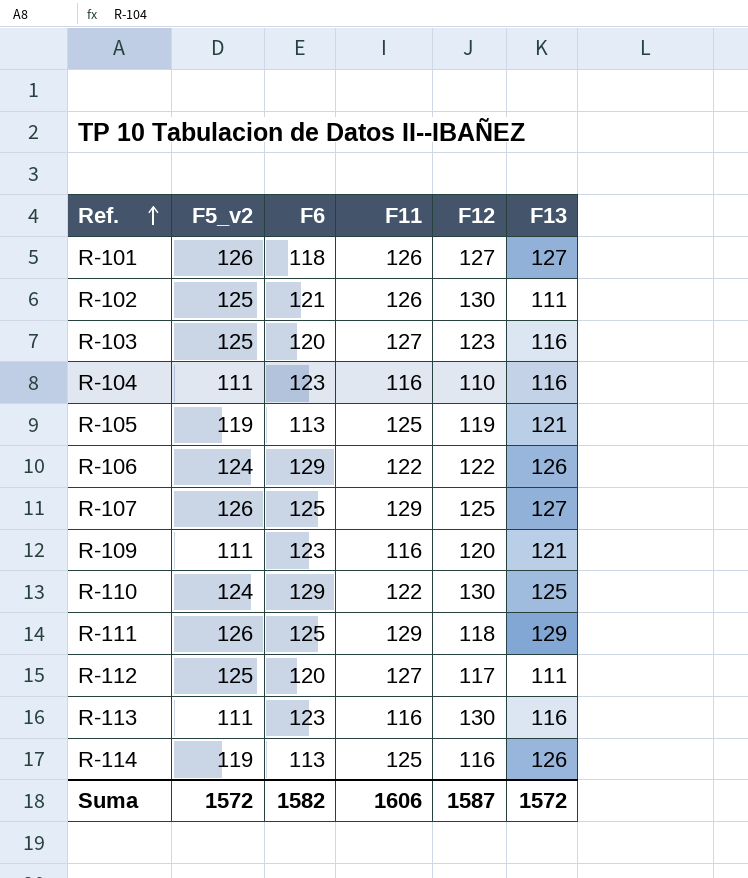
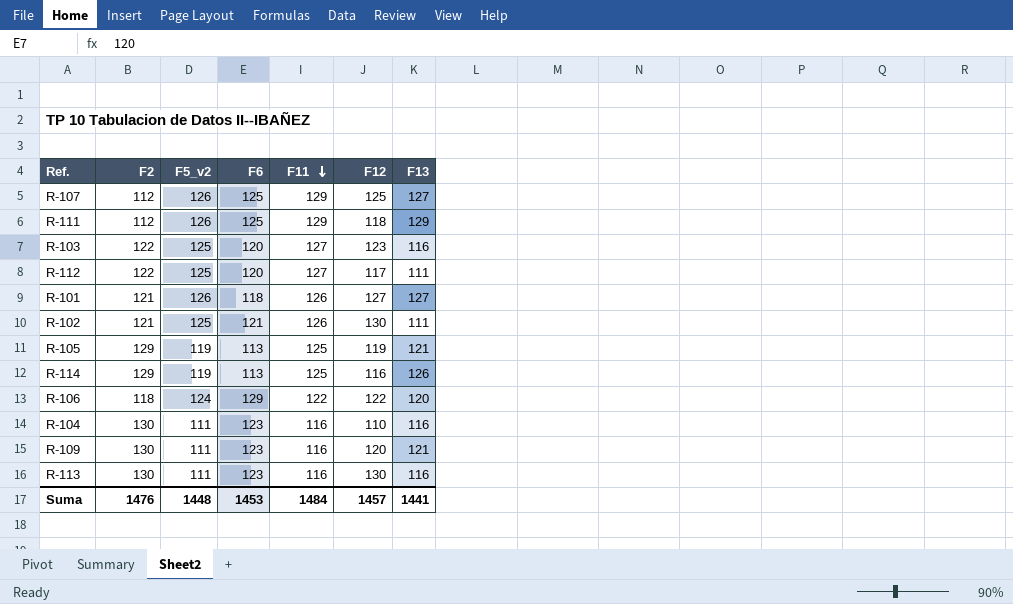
row order: Ref. ascending -> F11 descending
column F2 | position: none -> 2
row R-110: 124 | 129 | 122 | 130 | 125 -> none
R-106 | F13: 126 -> 120
Suma | F5_v2: 1572 -> 1448
Suma | F6: 1582 -> 1453
Suma | F11: 1606 -> 1484
Suma | F12: 1587 -> 1457
Suma | F13: 1572 -> 1441

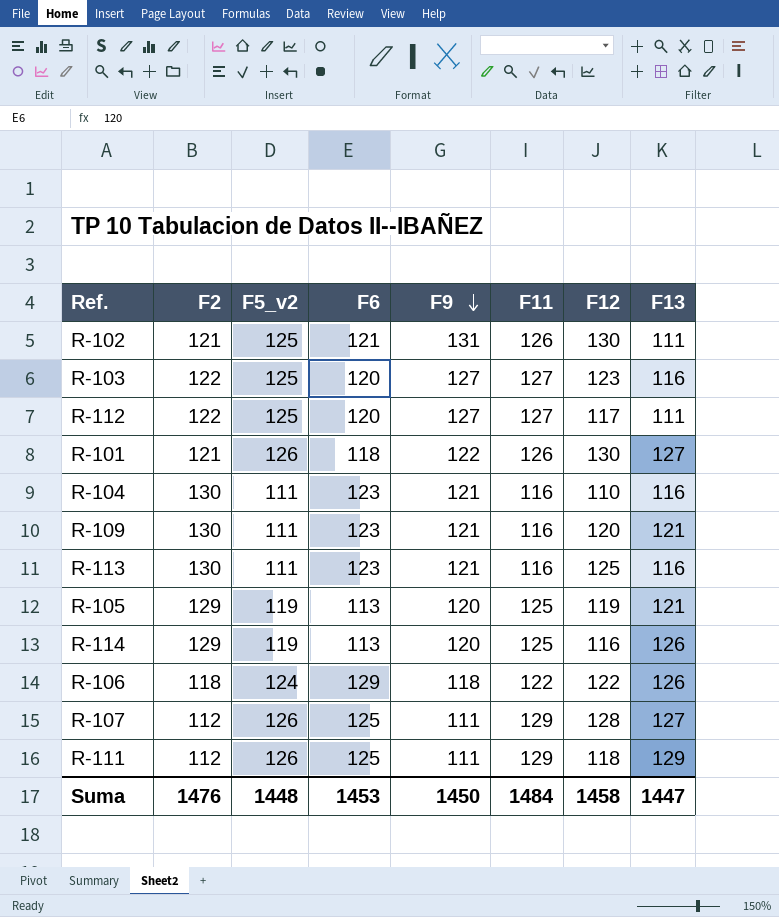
row order: F11 descending -> F9 descending
column F9 | position: none -> 5
R-101 | F12: 127 -> 130
R-113 | F12: 130 -> 125
R-106 | F13: 120 -> 126
R-107 | F12: 125 -> 128
Suma | F12: 1457 -> 1458
Suma | F13: 1441 -> 1447

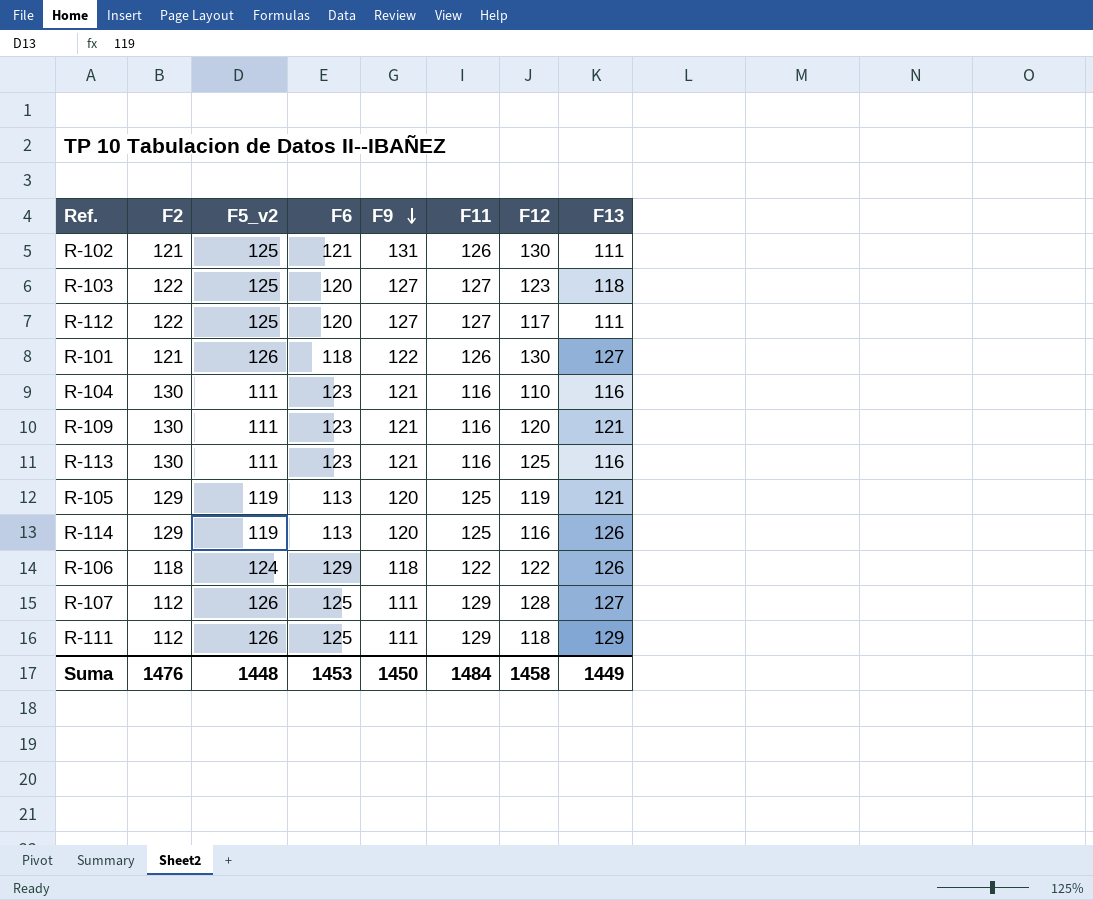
R-103 | F13: 116 -> 118
Suma | F13: 1447 -> 1449

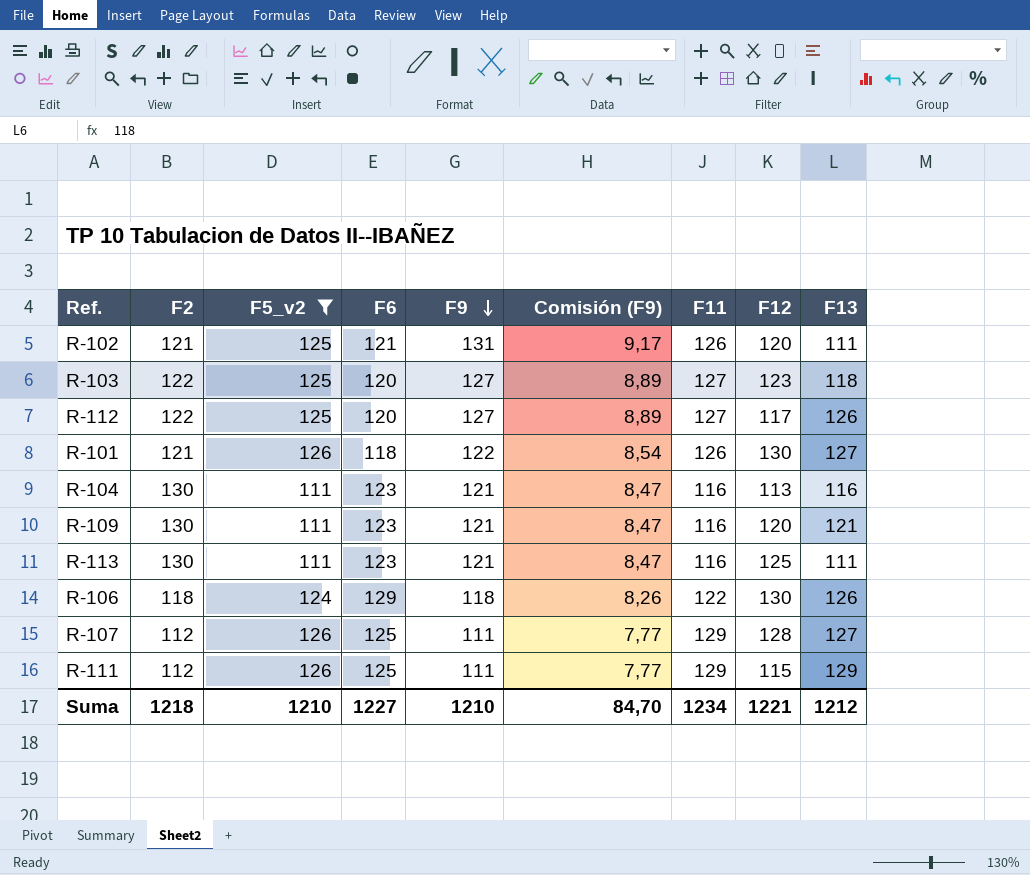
filter: none -> F5_v2 != 119
column Comisión (F9) | formula: none -> [F9] * 0,07
R-102 | F12: 130 -> 120
R-112 | F13: 111 -> 126
R-104 | F12: 110 -> 113
R-113 | F13: 116 -> 111
R-106 | F12: 122 -> 130
R-111 | F12: 118 -> 115
Suma | F2: 1476 -> 1218
Suma | F5_v2: 1448 -> 1210
Suma | F6: 1453 -> 1227
Suma | F9: 1450 -> 1210
Suma | F11: 1484 -> 1234
Suma | F12: 1458 -> 1221
Suma | F13: 1449 -> 1212

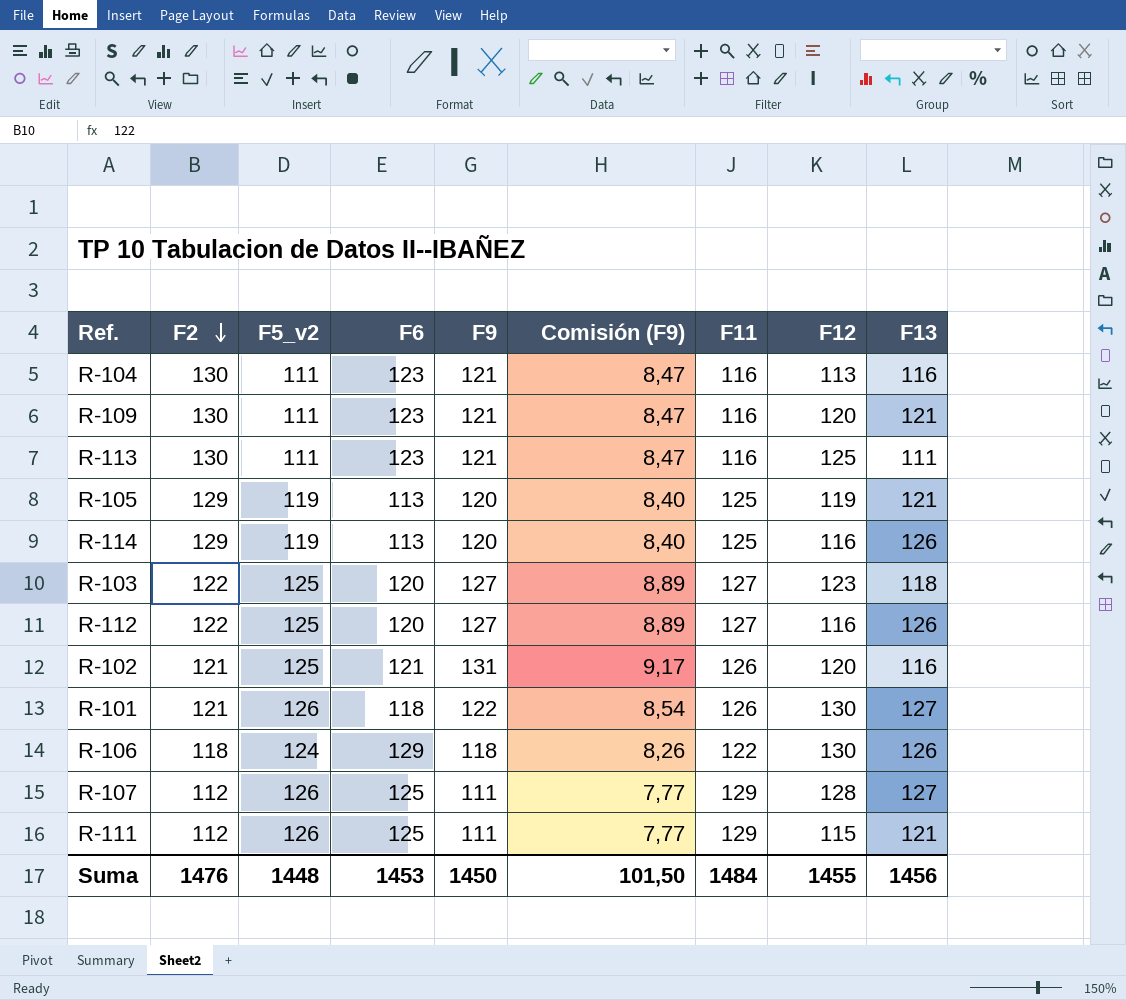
filter: F5_v2 != 119 -> none
row order: F9 descending -> F2 descending
R-112 | F12: 117 -> 116
R-102 | F13: 111 -> 116
R-111 | F13: 129 -> 121
Suma | F2: 1218 -> 1476
Suma | F5_v2: 1210 -> 1448
Suma | F6: 1227 -> 1453
Suma | F9: 1210 -> 1450
Suma | Comisión (F9): 84,70 -> 101,50
Suma | F11: 1234 -> 1484
Suma | F12: 1221 -> 1455
Suma | F13: 1212 -> 1456

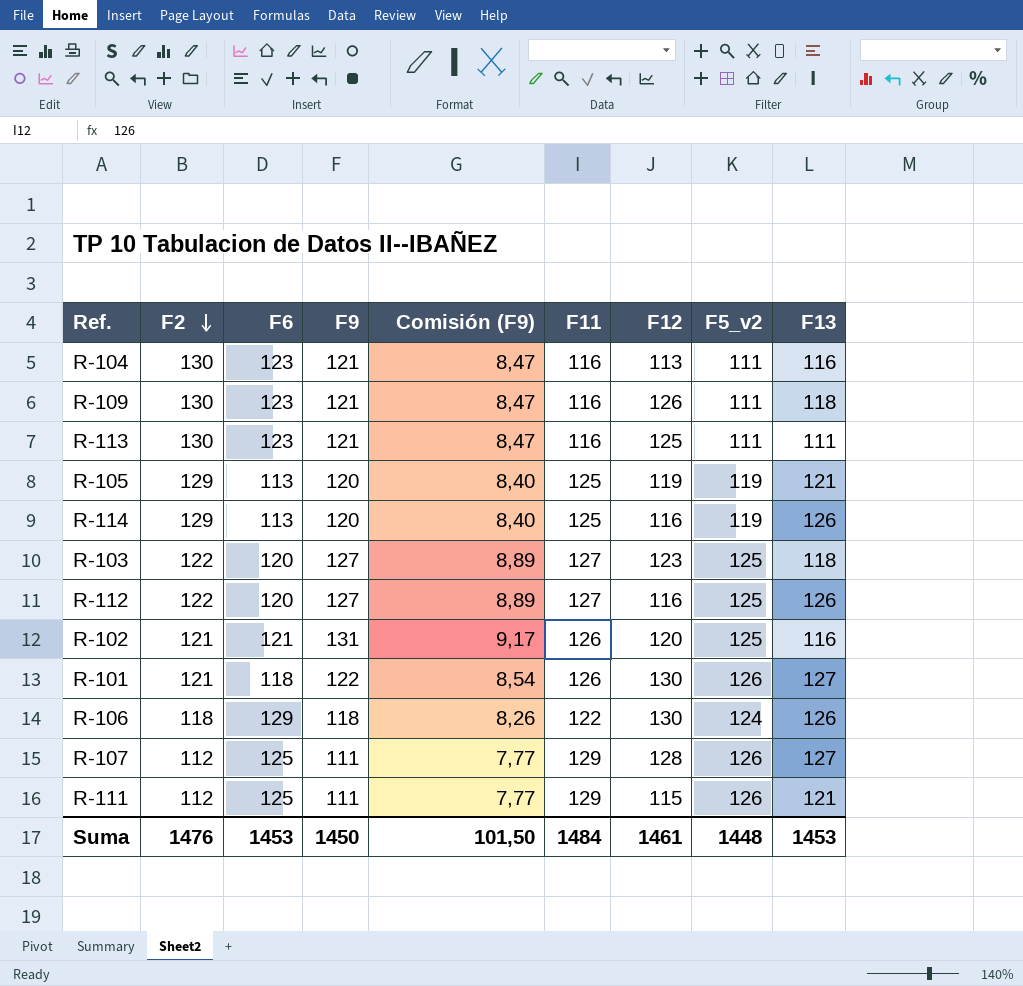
column F5_v2 | position: 3 -> 8
R-109 | F12: 120 -> 126
R-109 | F13: 121 -> 118
Suma | F12: 1455 -> 1461
Suma | F13: 1456 -> 1453

